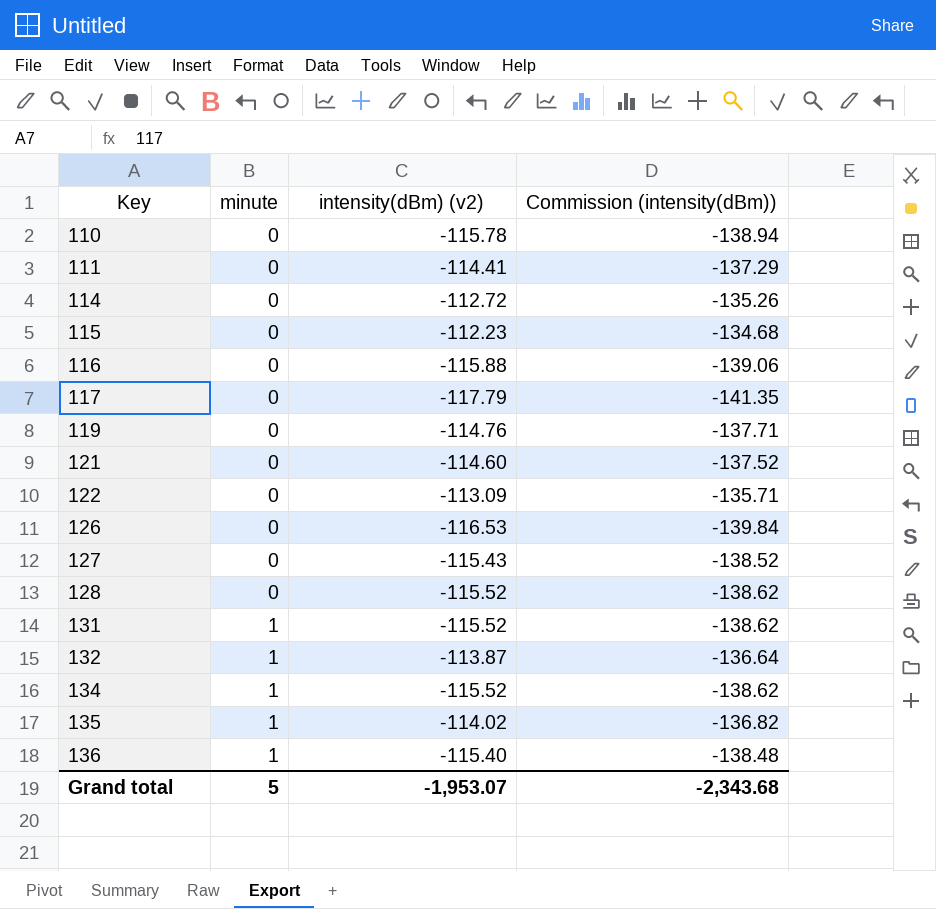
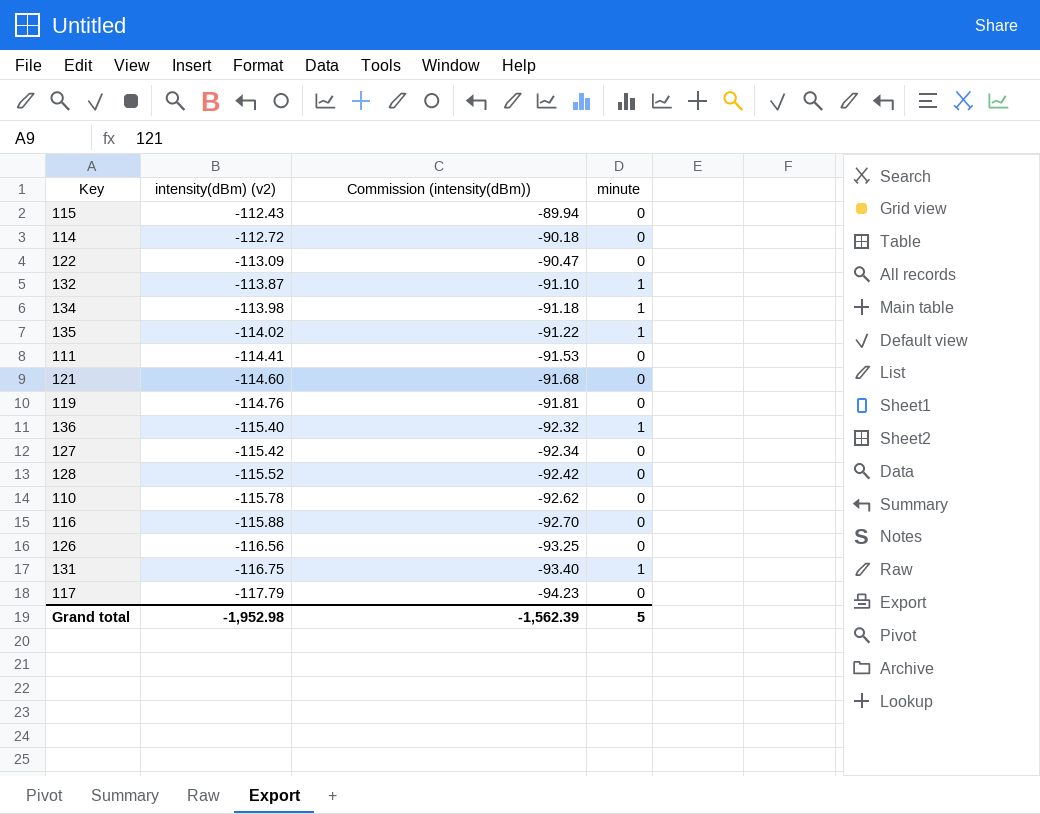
row order: Key ascending -> intensity(dBm) (v2) descending
column Commission (intensity(dBm)) | formula: [intensity(dBm) (v2)] * 1.2 -> [intensity(dBm) (v2)] * 0.8
column minute | position: 2 -> 4
115 | intensity(dBm) (v2): -112.23 -> -112.43
134 | intensity(dBm) (v2): -115.52 -> -113.98
127 | intensity(dBm) (v2): -115.43 -> -115.42
126 | intensity(dBm) (v2): -116.53 -> -116.56
131 | intensity(dBm) (v2): -115.52 -> -116.75
Grand total | intensity(dBm) (v2): -1,953.07 -> -1,952.98
Grand total | Commission (intensity(dBm)): -2,343.68 -> -1,562.39

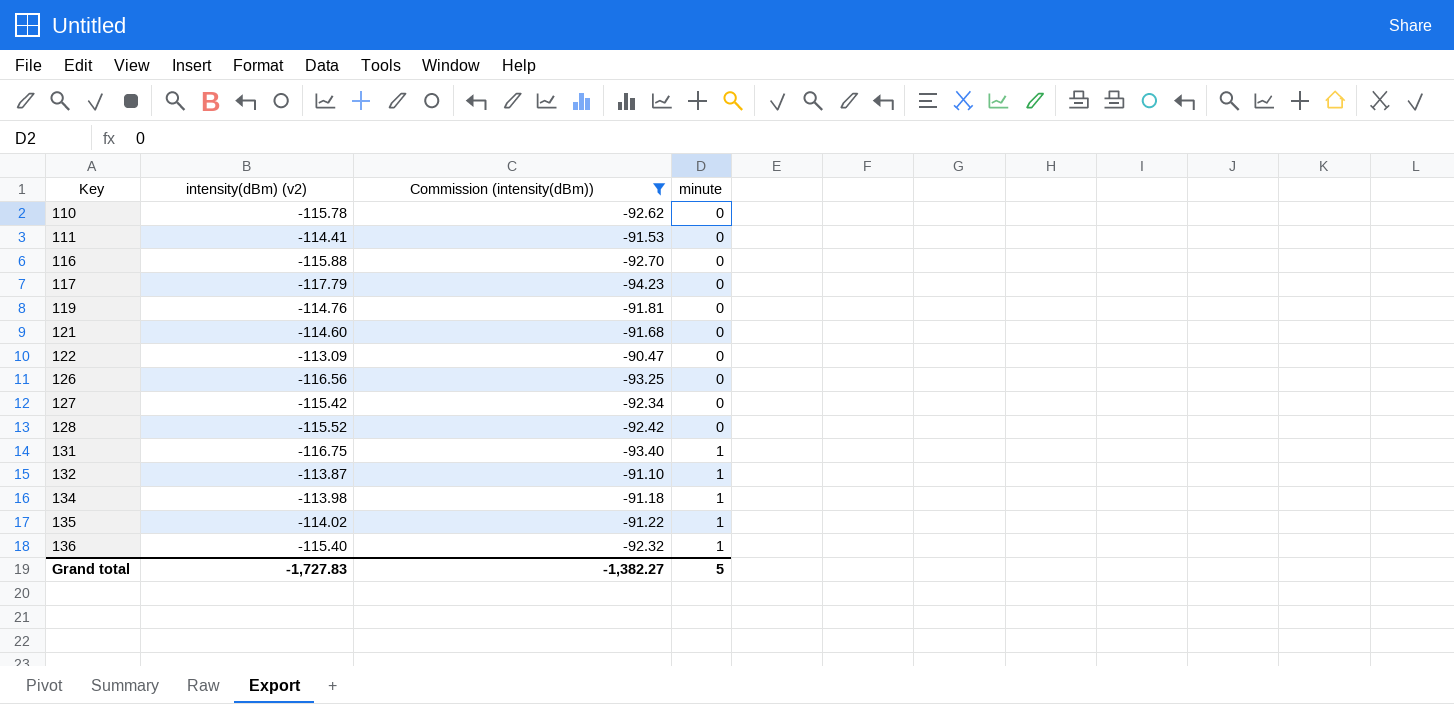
filter: none -> Commission (intensity(dBm)) <= -90.47
row order: intensity(dBm) (v2) descending -> Key ascending
Grand total | intensity(dBm) (v2): -1,952.98 -> -1,727.83
Grand total | Commission (intensity(dBm)): -1,562.39 -> -1,382.27

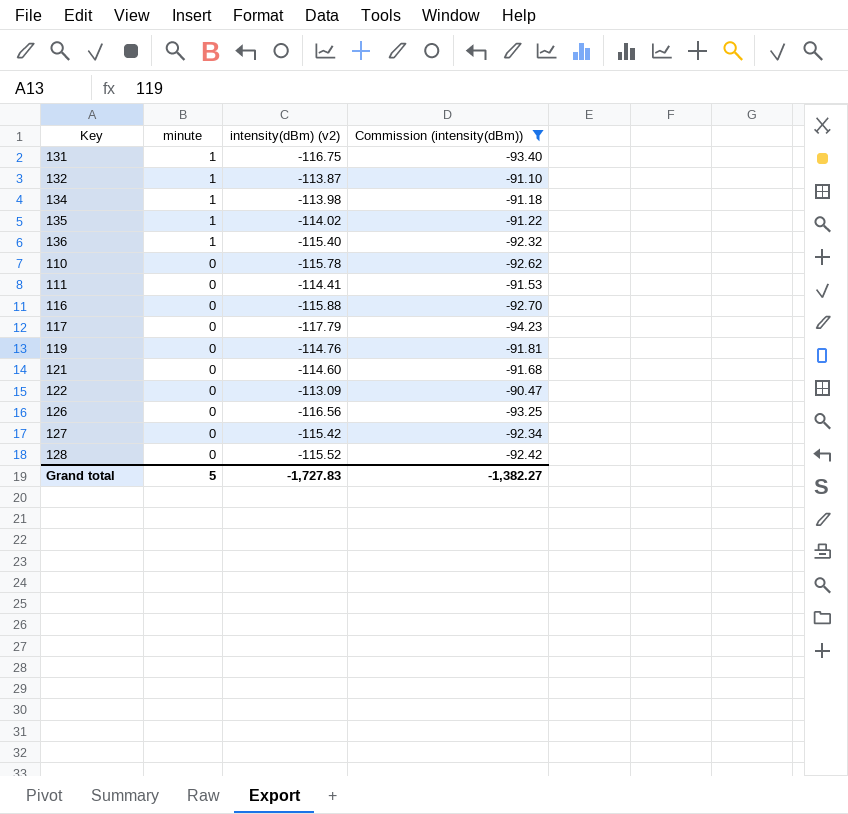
row order: Key ascending -> minute descending
column minute | position: 4 -> 2

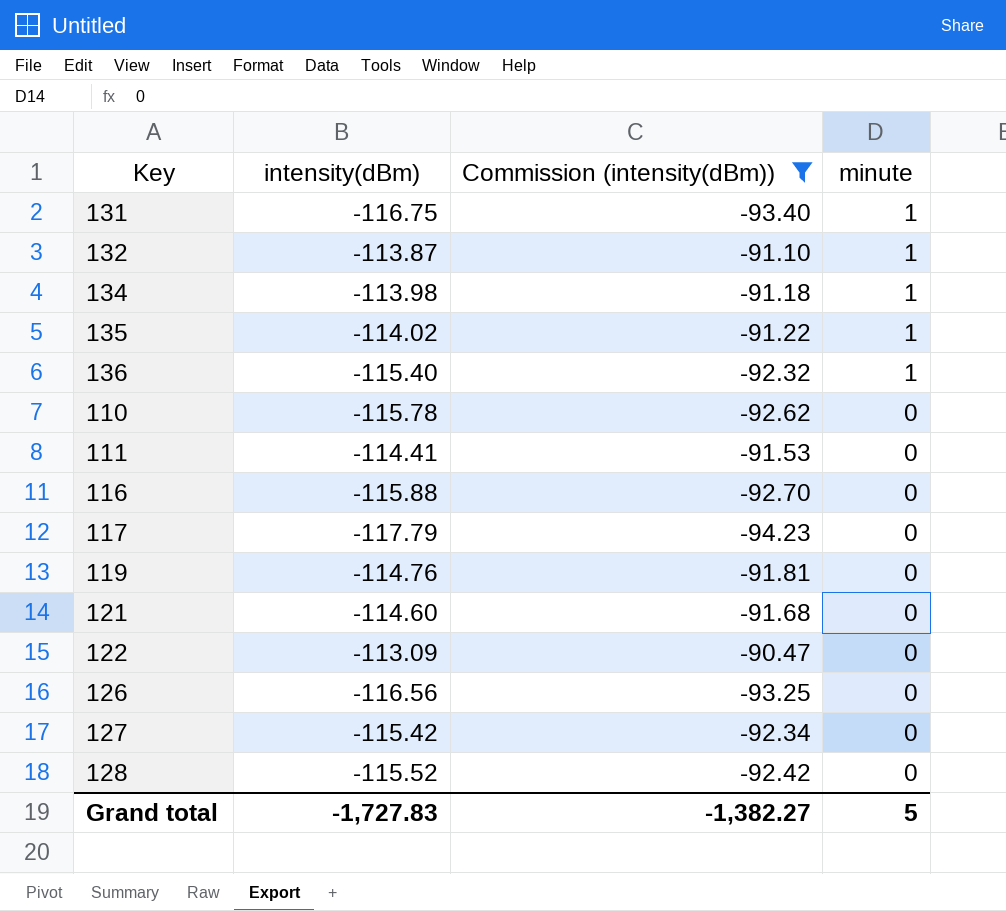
column name: intensity(dBm) (v2) -> intensity(dBm)
column minute | position: 2 -> 4

